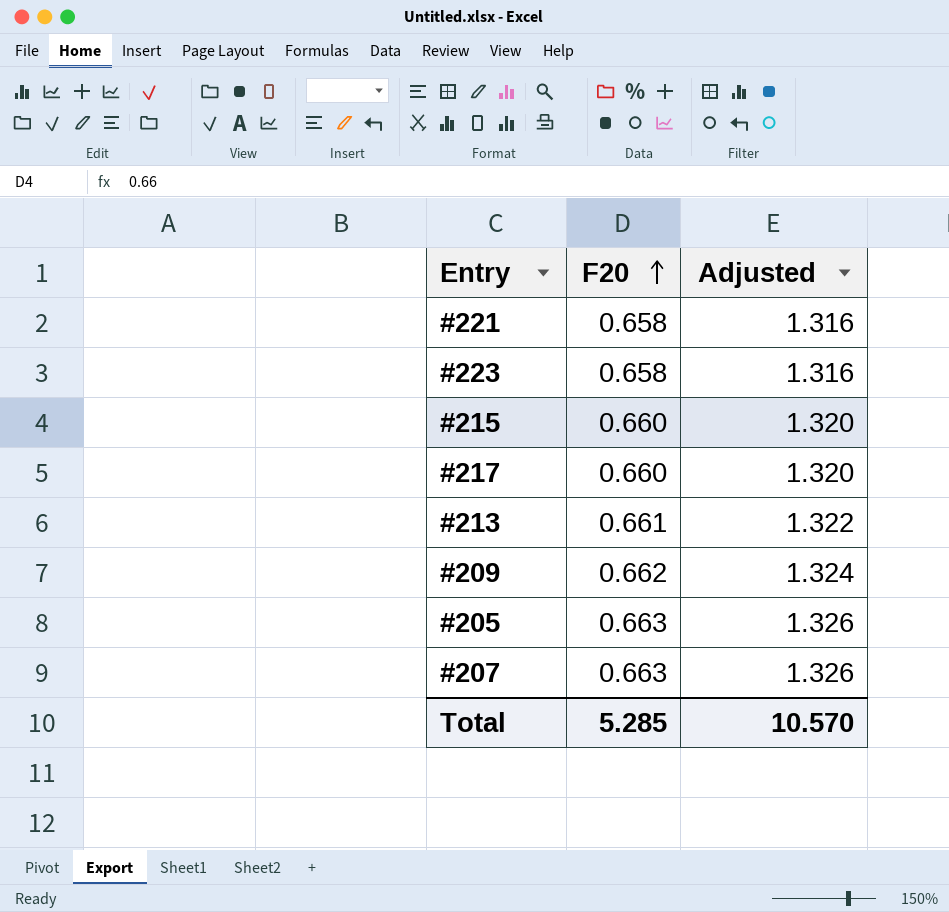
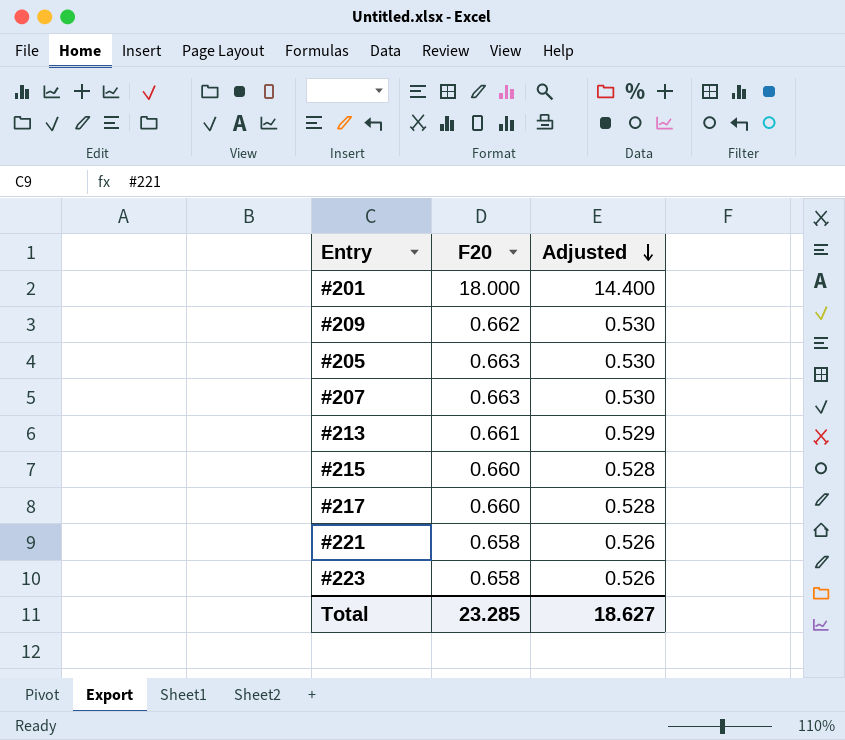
row order: F20 ascending -> Adjusted descending
column Adjusted | formula: [F20] * 2 -> [F20] * 0.8
row #201: none -> 18.000 | 14.400
Total | F20: 5.285 -> 23.285
Total | Adjusted: 10.570 -> 18.627

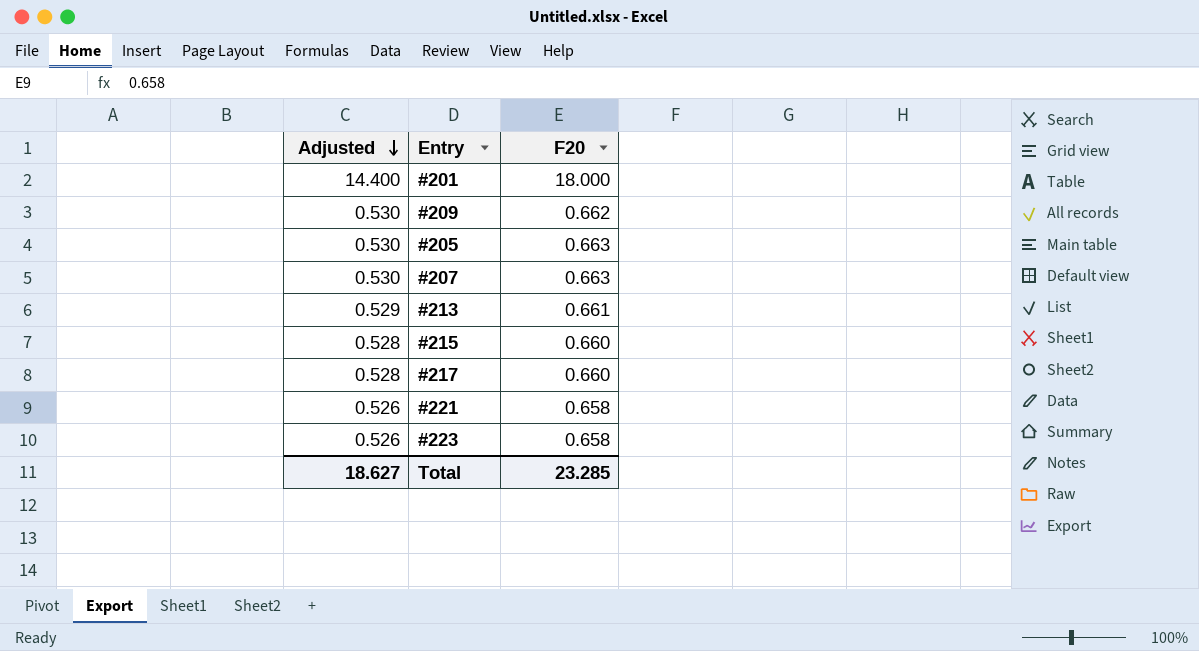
column Adjusted | position: 3 -> 1

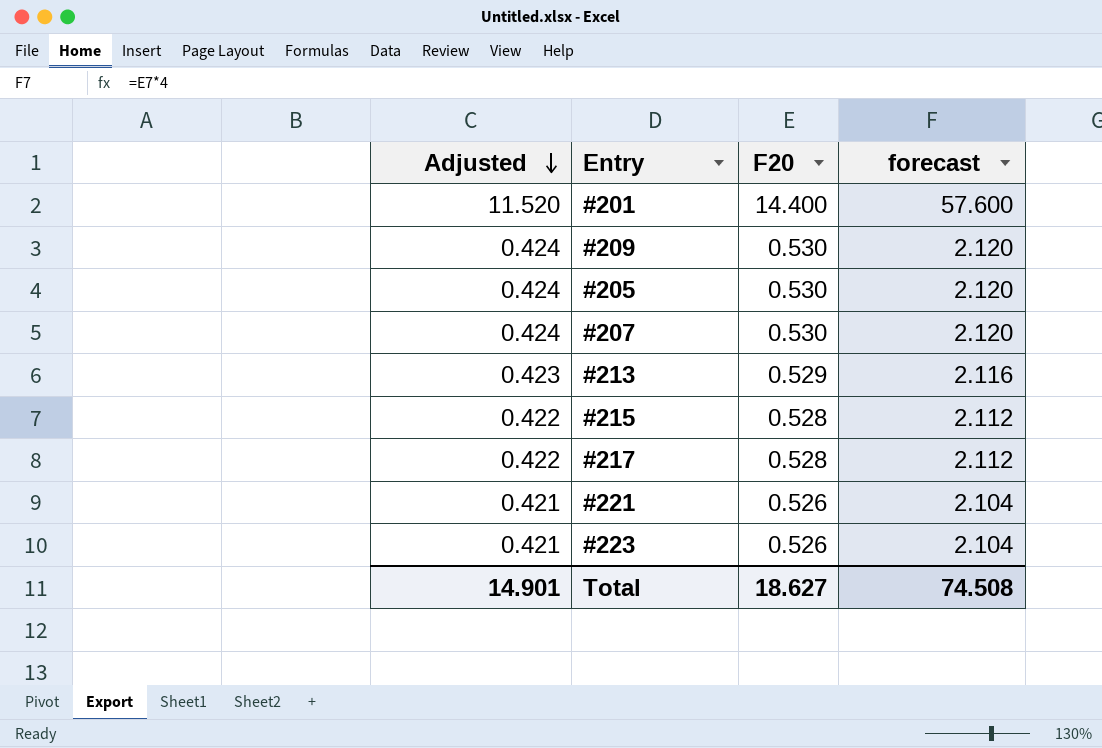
column forecast | formula: none -> [F20] * 4
#201 | Adjusted: 14.400 -> 11.520
#201 | F20: 18.000 -> 14.400
#209 | Adjusted: 0.530 -> 0.424
#209 | F20: 0.662 -> 0.530
#205 | Adjusted: 0.530 -> 0.424
#205 | F20: 0.663 -> 0.530
#207 | Adjusted: 0.530 -> 0.424
#207 | F20: 0.663 -> 0.530
#213 | Adjusted: 0.529 -> 0.423
#213 | F20: 0.661 -> 0.529
#215 | Adjusted: 0.528 -> 0.422
#215 | F20: 0.660 -> 0.528
#217 | Adjusted: 0.528 -> 0.422
#217 | F20: 0.660 -> 0.528
#221 | Adjusted: 0.526 -> 0.421
#221 | F20: 0.658 -> 0.526
#223 | Adjusted: 0.526 -> 0.421
#223 | F20: 0.658 -> 0.526
Total | Adjusted: 18.627 -> 14.901
Total | F20: 23.285 -> 18.627

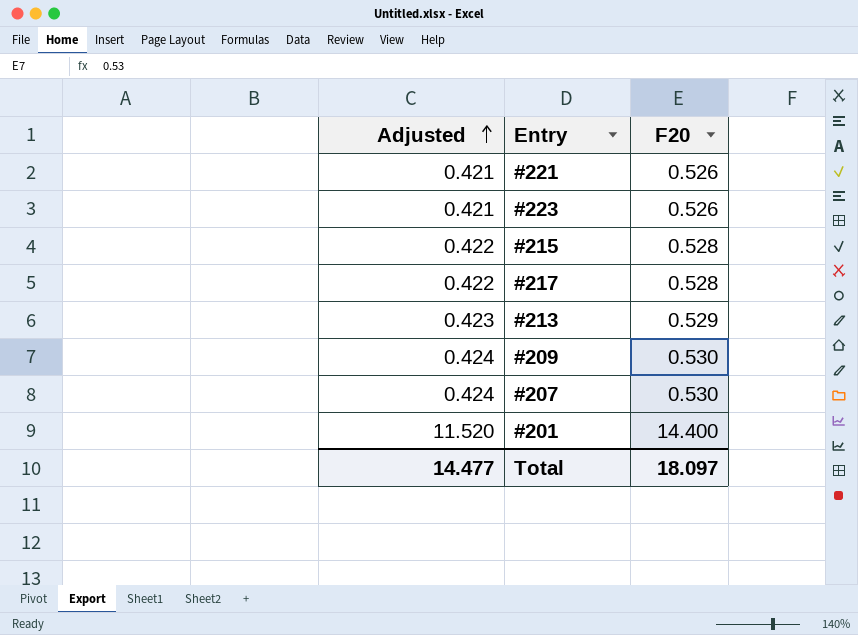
row order: Adjusted descending -> Adjusted ascending
column forecast | formula: [F20] * 4 -> none
row #205: 0.424 | 0.530 | 2.120 -> none
Total | Adjusted: 14.901 -> 14.477
Total | F20: 18.627 -> 18.097

